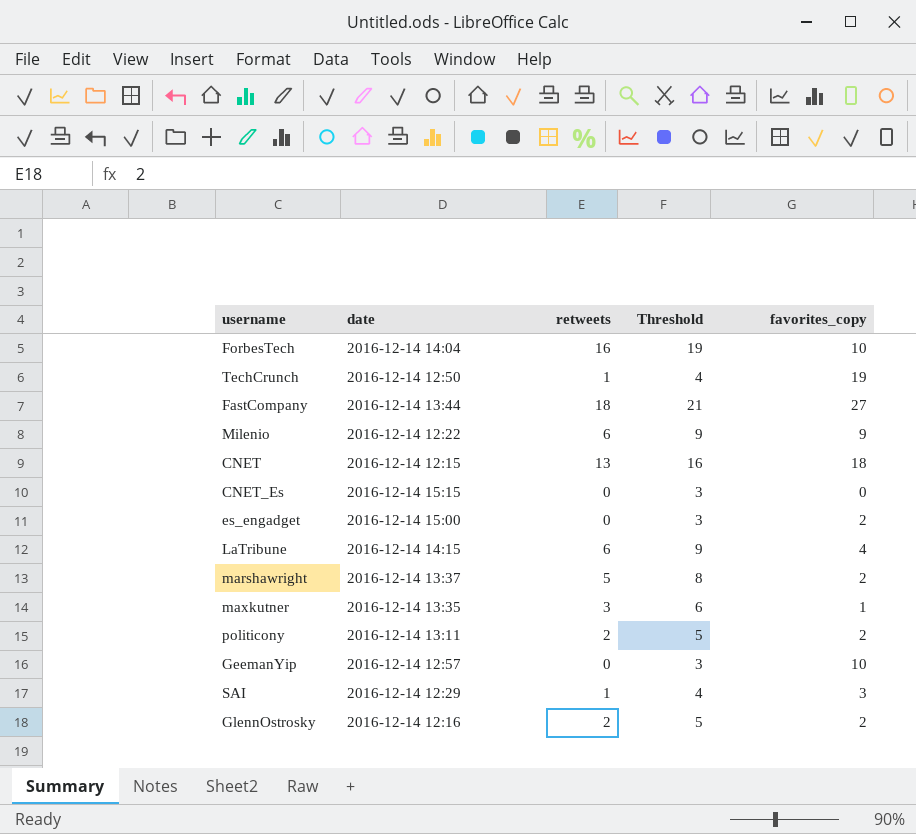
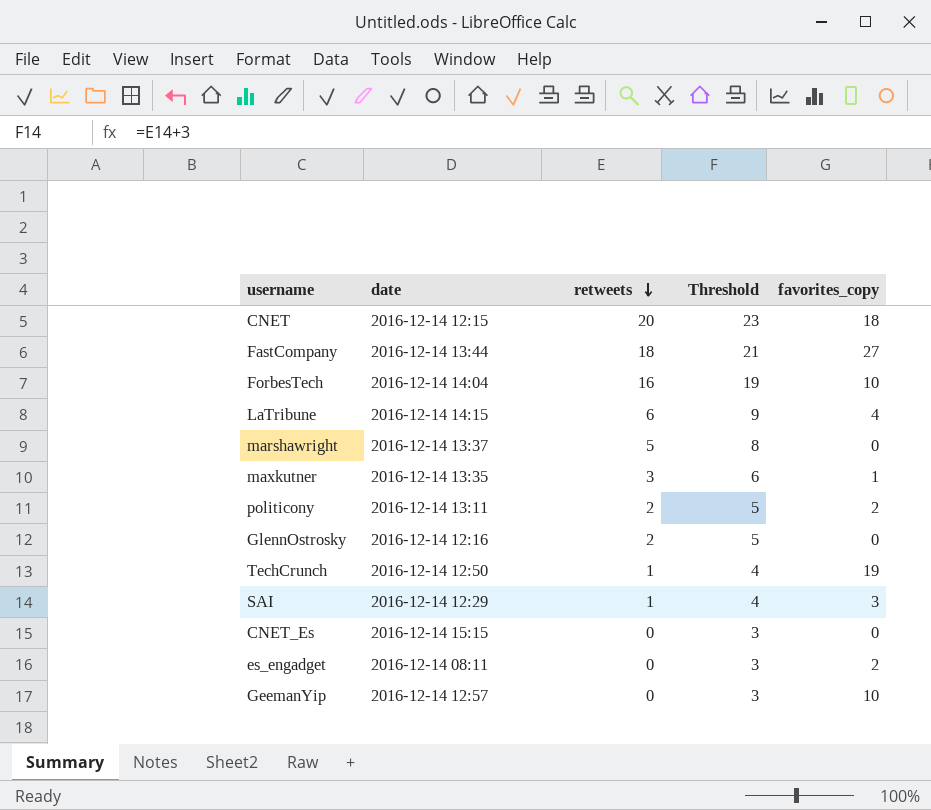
row order: none -> retweets descending
row Milenio: 2016-12-14 12:22 | 6 | 9 | 9 -> none
CNET | retweets: 13 -> 20
CNET | Threshold: 16 -> 23
marshawright | favorites_copy: 2 -> 0
GlennOstrosky | favorites_copy: 2 -> 0
es_engadget | date: 2016-12-14 15:00 -> 2016-12-14 08:11

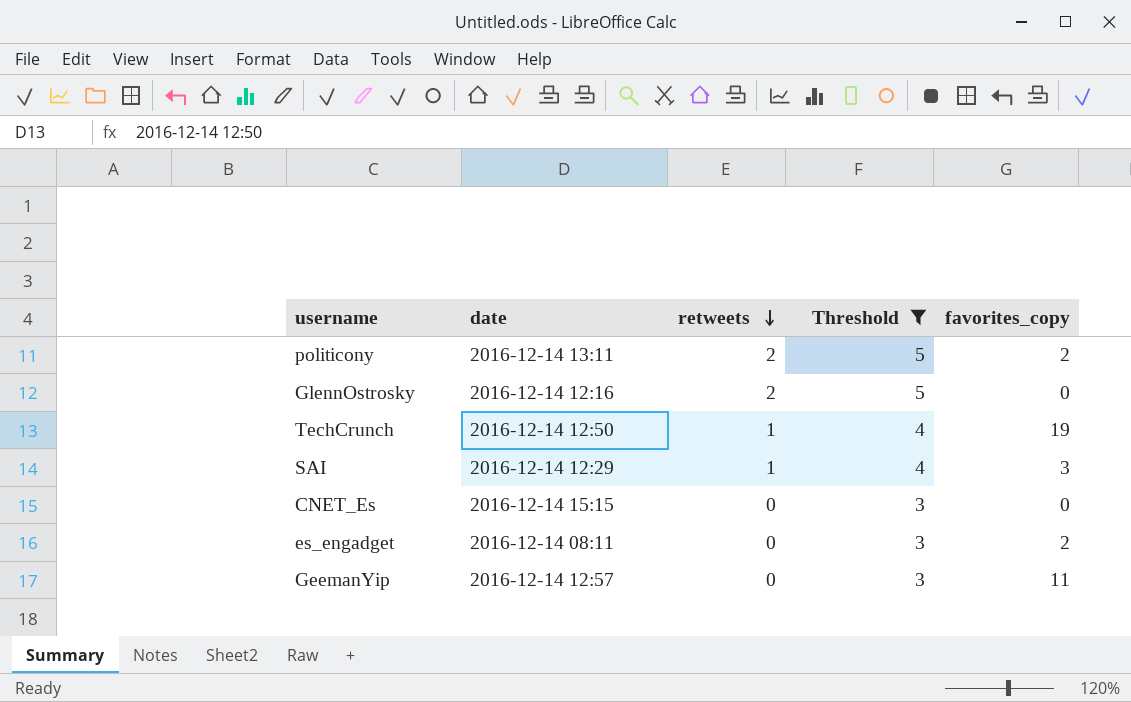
filter: none -> Threshold <= 5
GeemanYip | favorites_copy: 10 -> 11

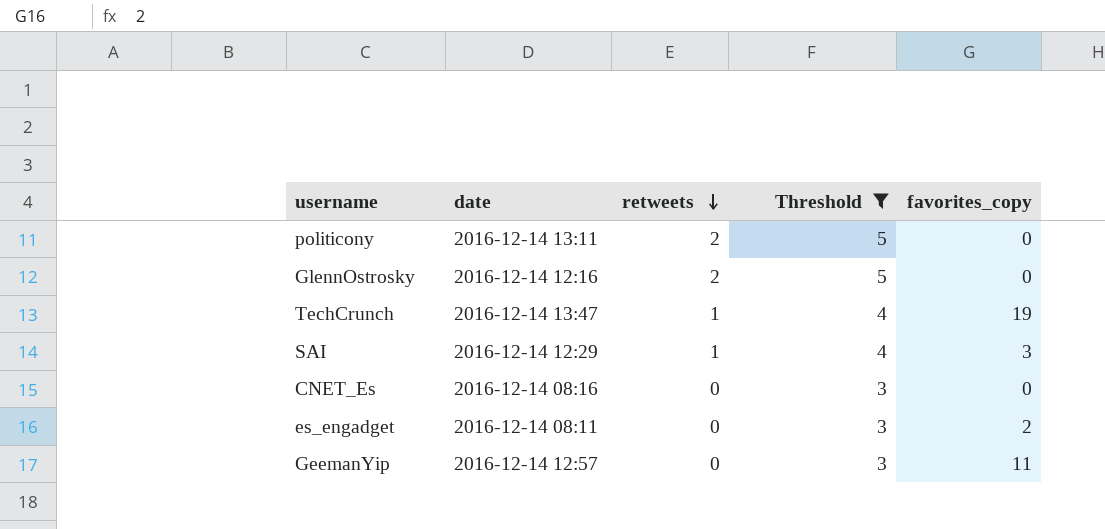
politicony | favorites_copy: 2 -> 0
TechCrunch | date: 2016-12-14 12:50 -> 2016-12-14 13:47
CNET_Es | date: 2016-12-14 15:15 -> 2016-12-14 08:16

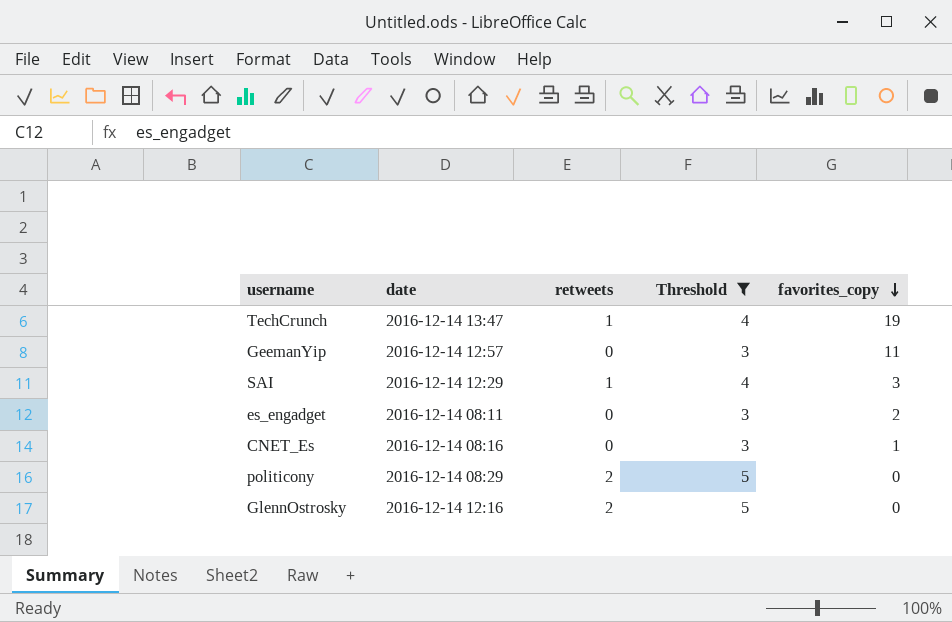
row order: retweets descending -> favorites_copy descending
CNET_Es | favorites_copy: 0 -> 1
politicony | date: 2016-12-14 13:11 -> 2016-12-14 08:29

